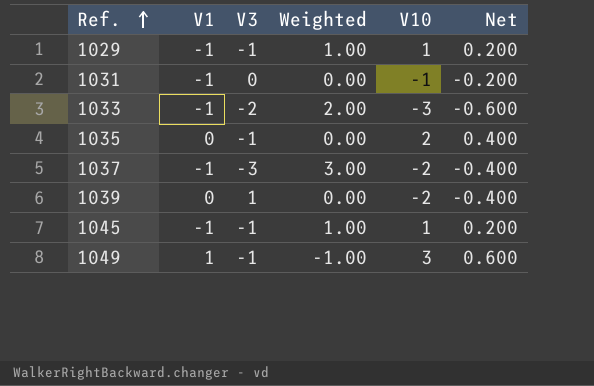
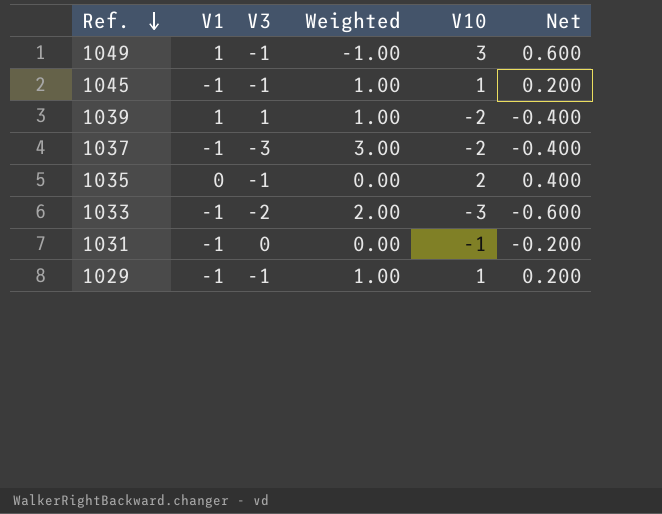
row order: Ref. ascending -> Ref. descending
1039 | V1: 0 -> 1
1039 | Weighted: 0.00 -> 1.00

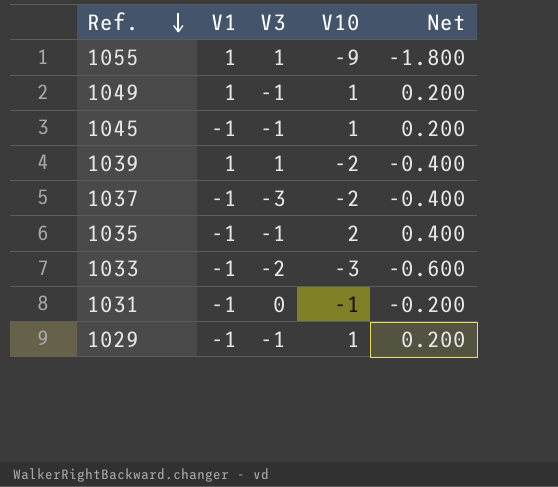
column Weighted | formula: [V1] * [V3] -> none
row 1055: none -> 1 | 1 | -9 | -1.800
1049 | V10: 3 -> 1
1049 | Net: 0.600 -> 0.200
1035 | V1: 0 -> -1

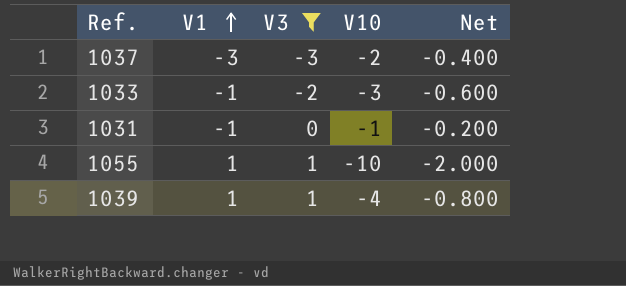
filter: none -> V3 != -1
row order: Ref. descending -> V1 ascending
1037 | V1: -1 -> -3
1055 | V10: -9 -> -10
1055 | Net: -1.800 -> -2.000
1039 | V10: -2 -> -4
1039 | Net: -0.400 -> -0.800

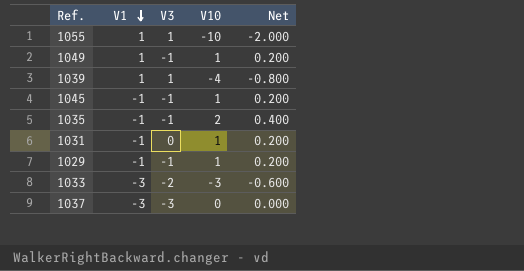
filter: V3 != -1 -> none
row order: V1 ascending -> V1 descending
1031 | V10: -1 -> 1
1031 | Net: -0.200 -> 0.200
1033 | V1: -1 -> -3
1037 | V10: -2 -> 0
1037 | Net: -0.400 -> 0.000

